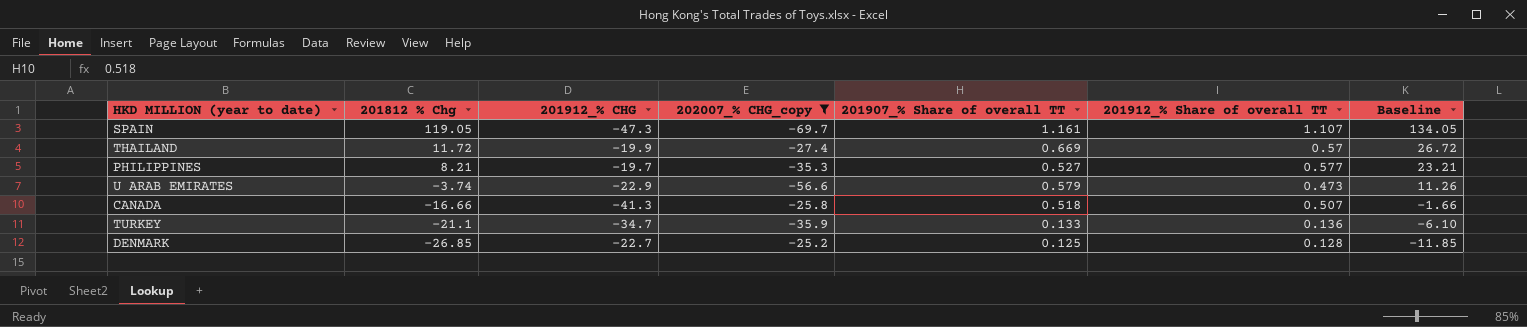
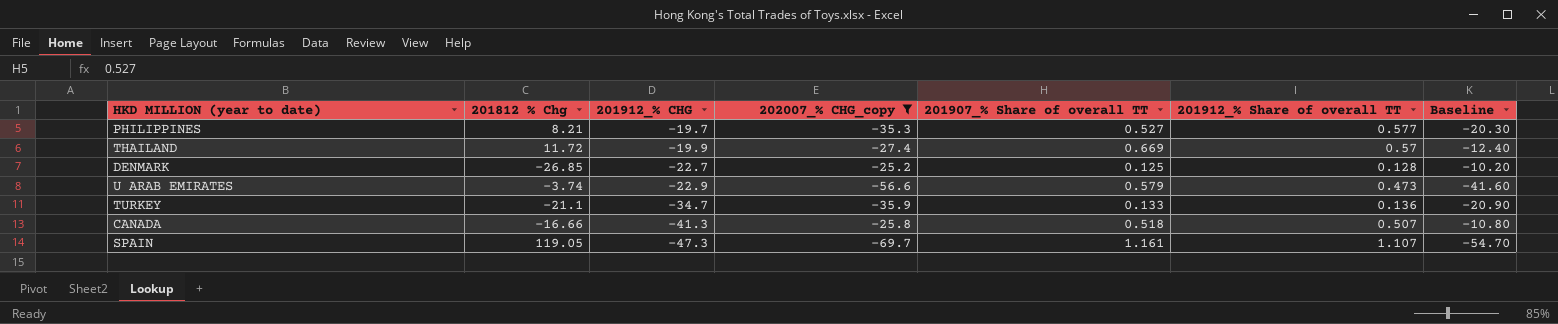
row order: 201812 % Chg descending -> 201912_% CHG descending
column Baseline | formula: [201812 % Chg] + 15 -> [202007_% CHG_copy] + 15

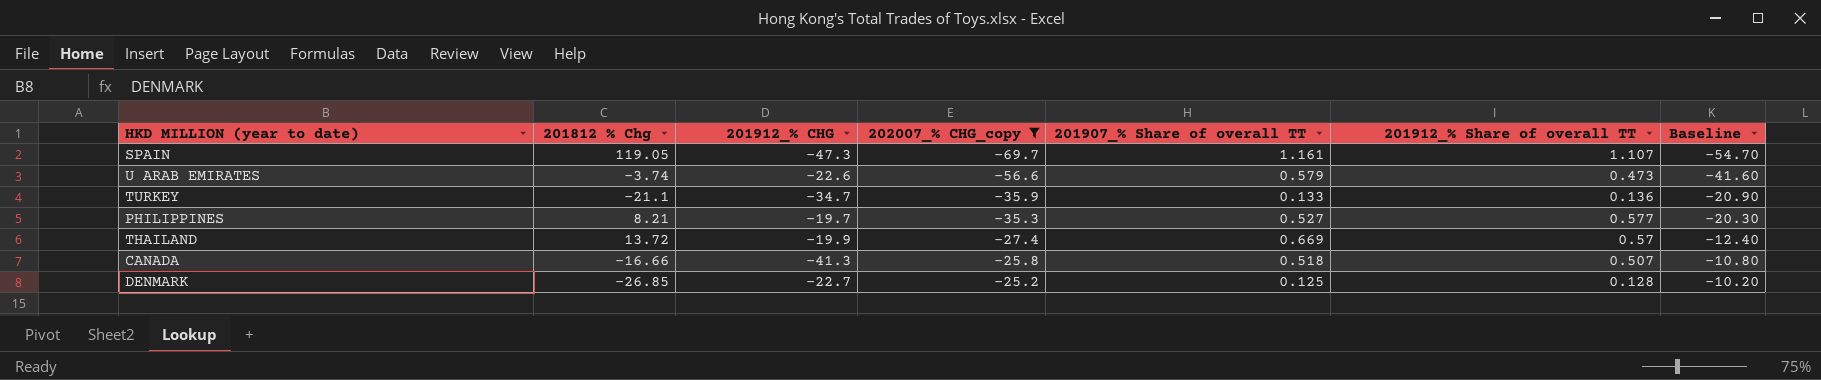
row order: 201912_% CHG descending -> 202007_% CHG_copy ascending
U ARAB EMIRATES | 201912_% CHG: -22.9 -> -22.6
THAILAND | 201812 % Chg: 11.72 -> 13.72

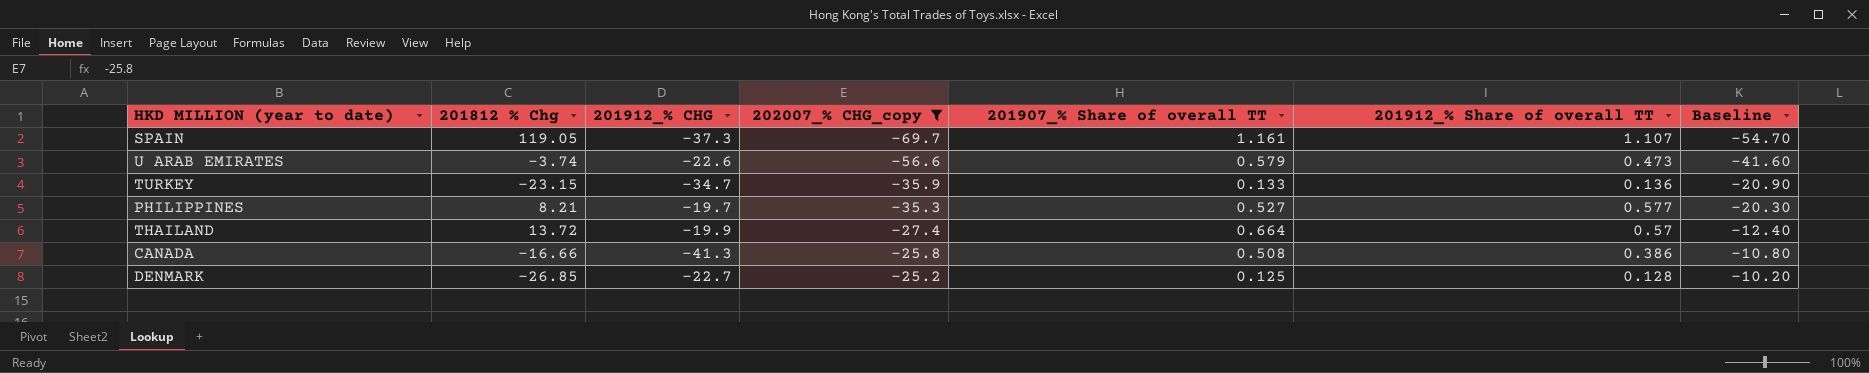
SPAIN | 201912_% CHG: -47.3 -> -37.3
TURKEY | 201812 % Chg: -21.1 -> -23.15
THAILAND | 201907_% Share of overall TT: 0.669 -> 0.664
CANADA | 201907_% Share of overall TT: 0.518 -> 0.508
CANADA | 201912_% Share of overall TT: 0.507 -> 0.386

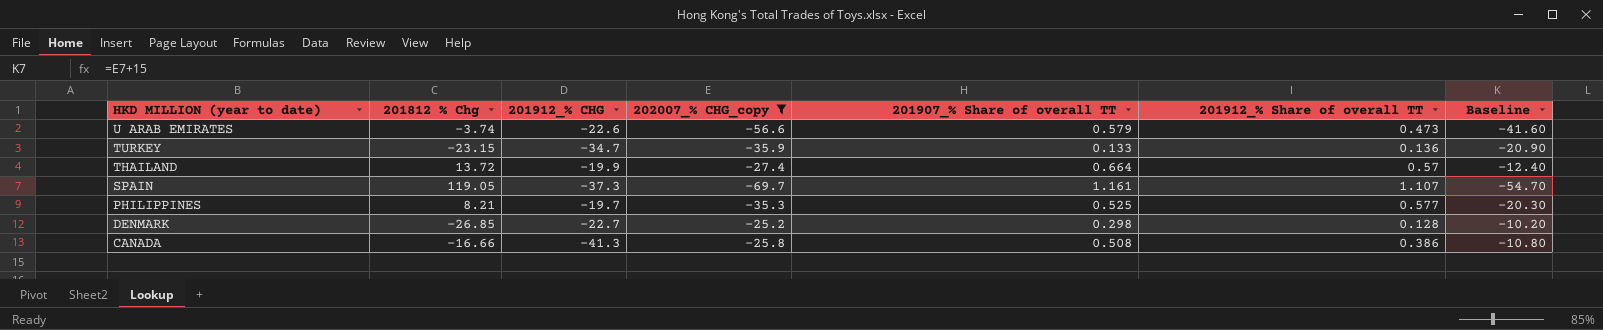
row order: 202007_% CHG_copy ascending -> HKD MILLION (year to date) descending
PHILIPPINES | 201907_% Share of overall TT: 0.527 -> 0.525
DENMARK | 201907_% Share of overall TT: 0.125 -> 0.298

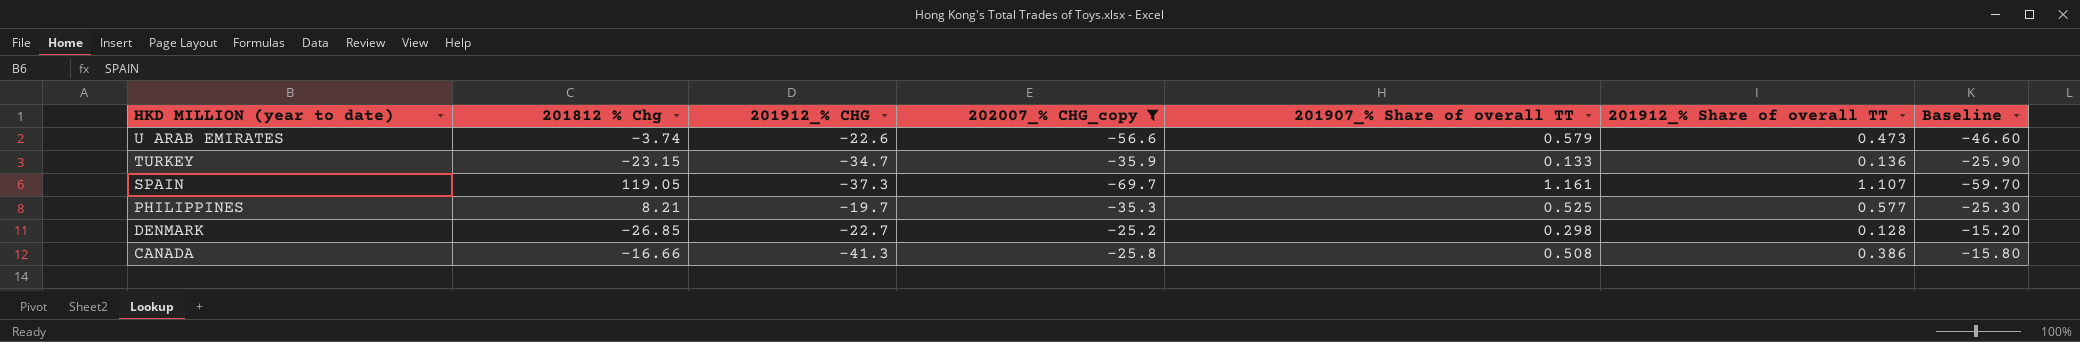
column Baseline | formula: [202007_% CHG_copy] + 15 -> [202007_% CHG_copy] + 10
row THAILAND: 13.72 | -19.9 | -27.4 | 0.664 | 0.57 | -12.40 -> none

